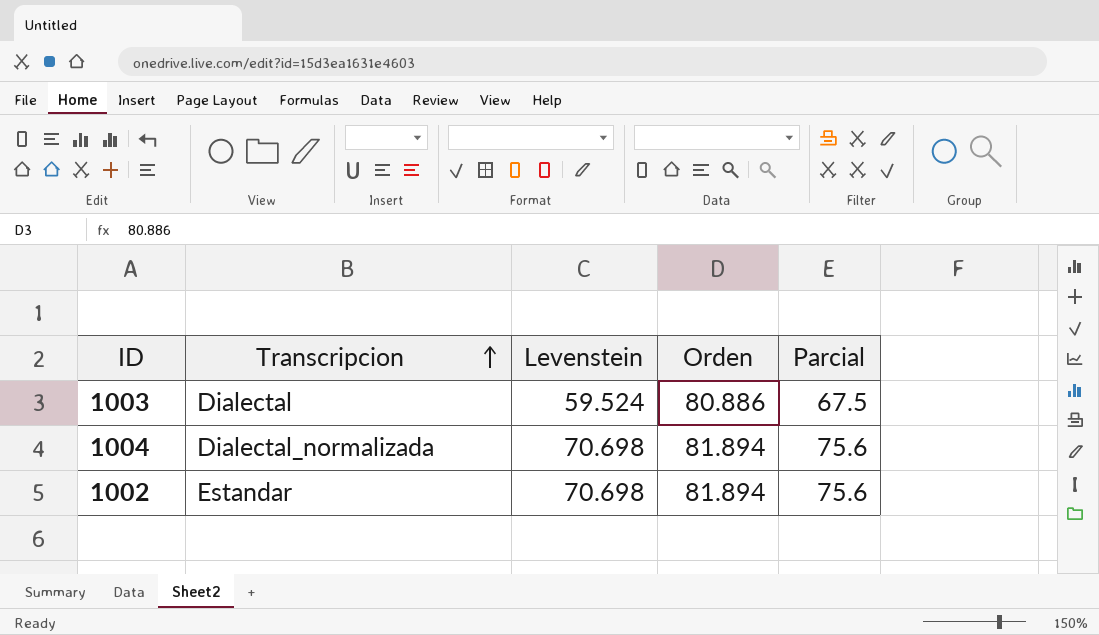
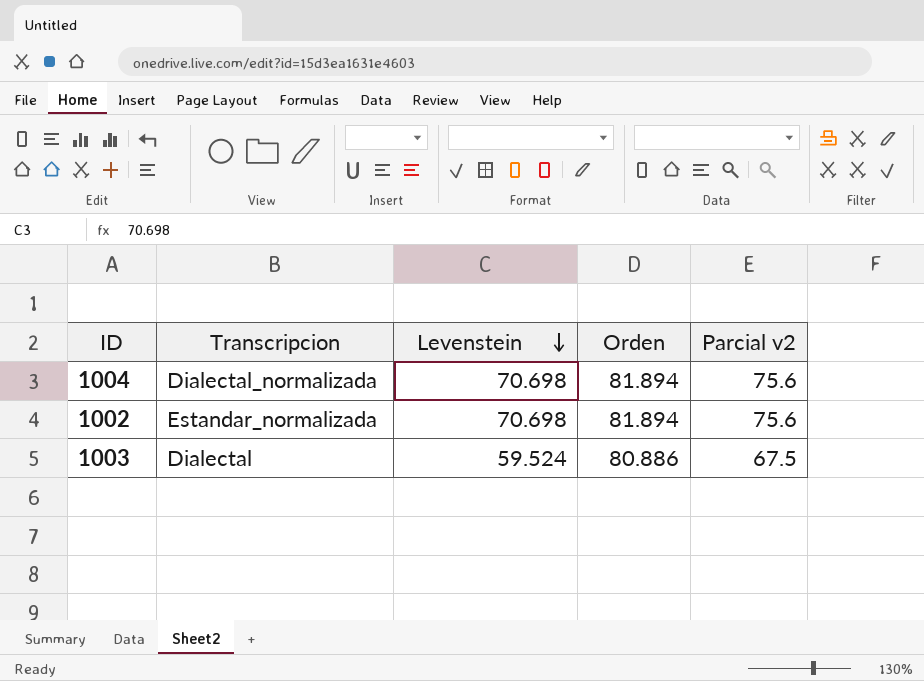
row order: Transcripcion ascending -> Levenstein descending
column name: Parcial -> Parcial v2
1002 | Transcripcion: Estandar -> Estandar_normalizada

